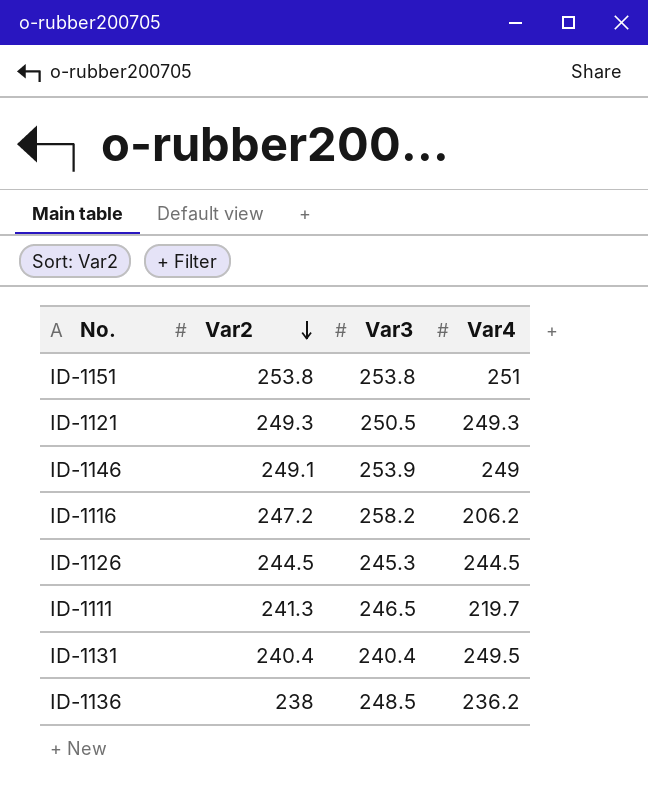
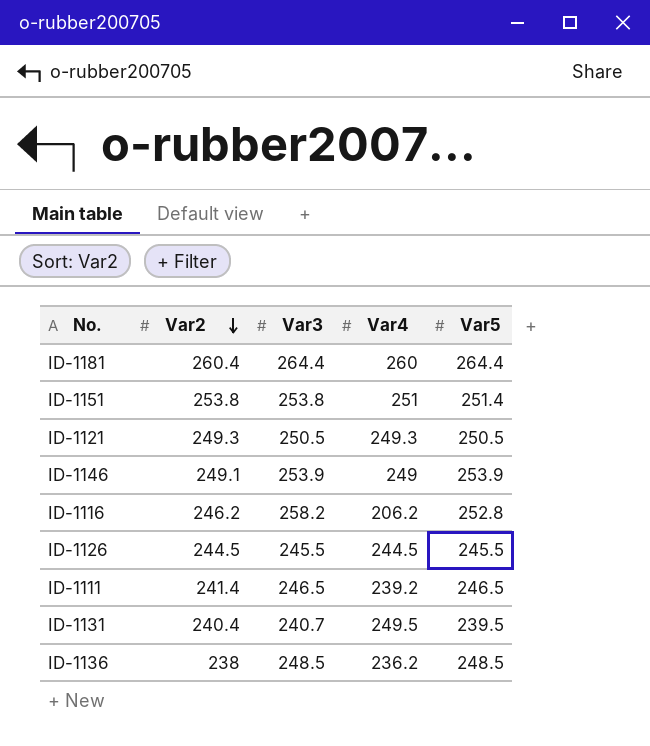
column Var5 | position: none -> 5
row ID-1181: none -> 260.4 | 264.4 | 260 | 264.4
ID-1116 | Var2: 247.2 -> 246.2
ID-1126 | Var3: 245.3 -> 245.5
ID-1111 | Var2: 241.3 -> 241.4
ID-1111 | Var4: 219.7 -> 239.2
ID-1131 | Var3: 240.4 -> 240.7

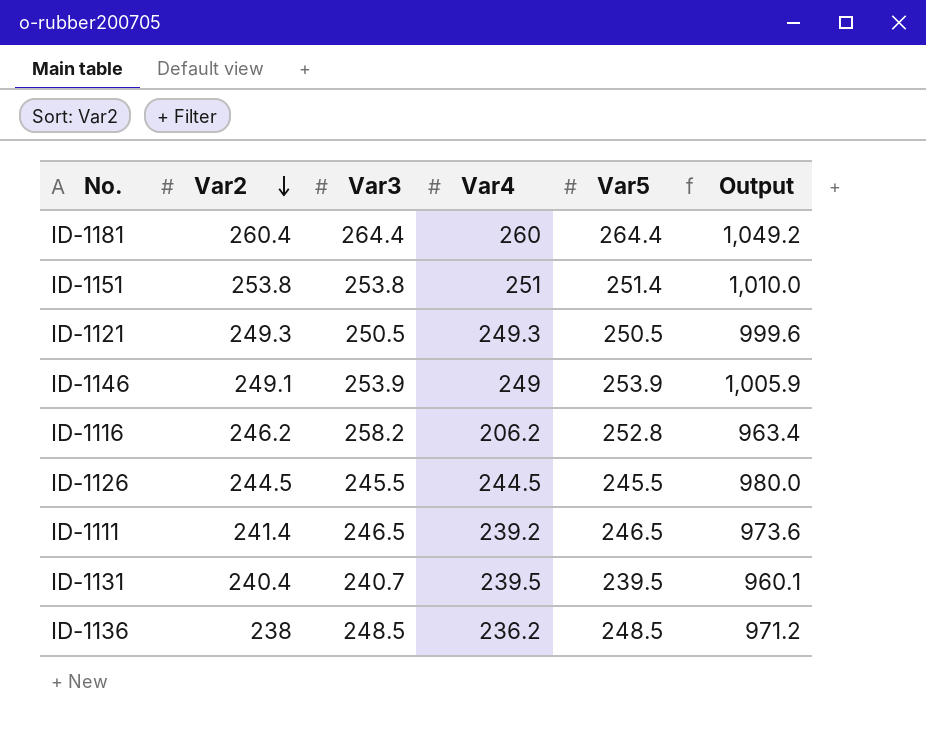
column Output | formula: none -> [Var2] + [Var3] + [Var4] + [Var5]
ID-1131 | Var4: 249.5 -> 239.5

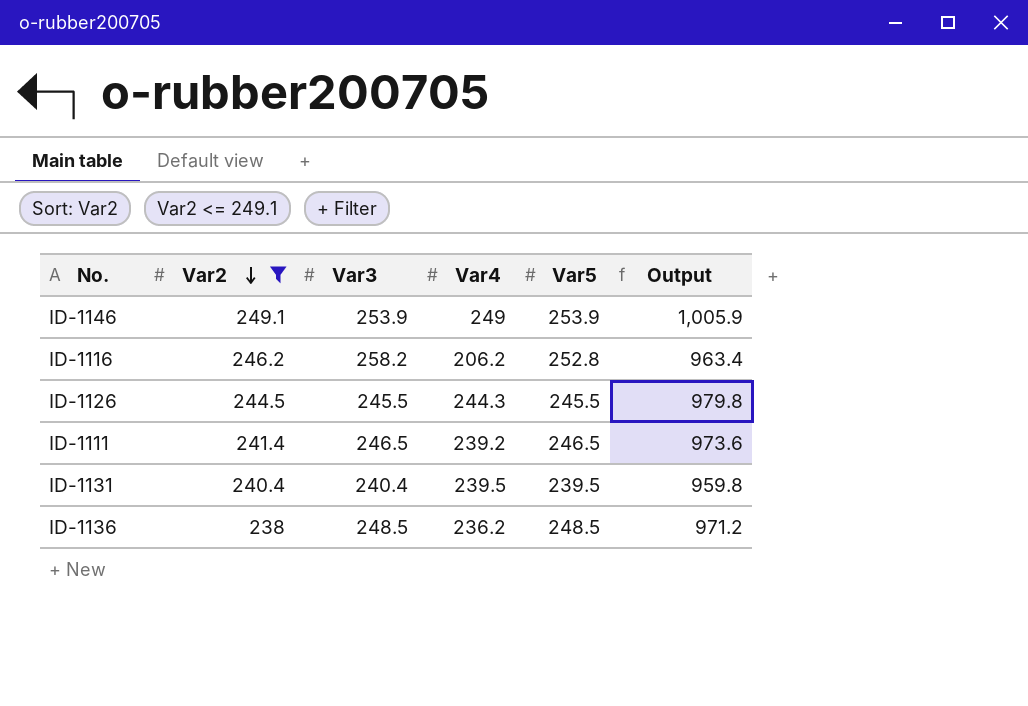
filter: none -> Var2 <= 249.1
ID-1126 | Var4: 244.5 -> 244.3
ID-1126 | Output: 980.0 -> 979.8
ID-1131 | Var3: 240.7 -> 240.4
ID-1131 | Output: 960.1 -> 959.8

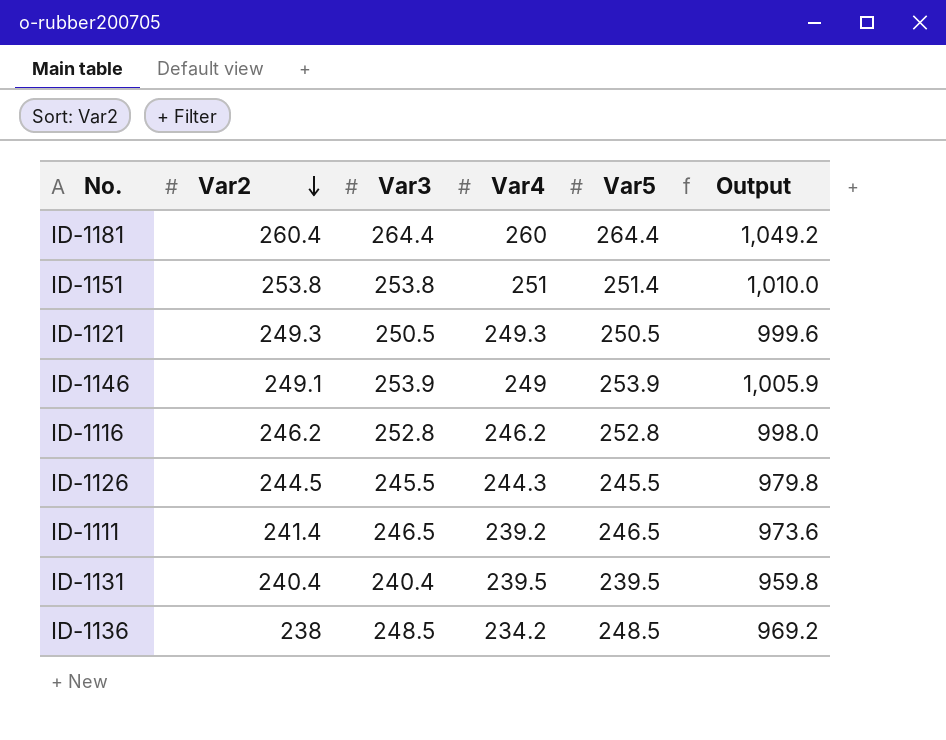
filter: Var2 <= 249.1 -> none
ID-1116 | Var3: 258.2 -> 252.8
ID-1116 | Var4: 206.2 -> 246.2
ID-1116 | Output: 963.4 -> 998.0
ID-1136 | Var4: 236.2 -> 234.2
ID-1136 | Output: 971.2 -> 969.2

